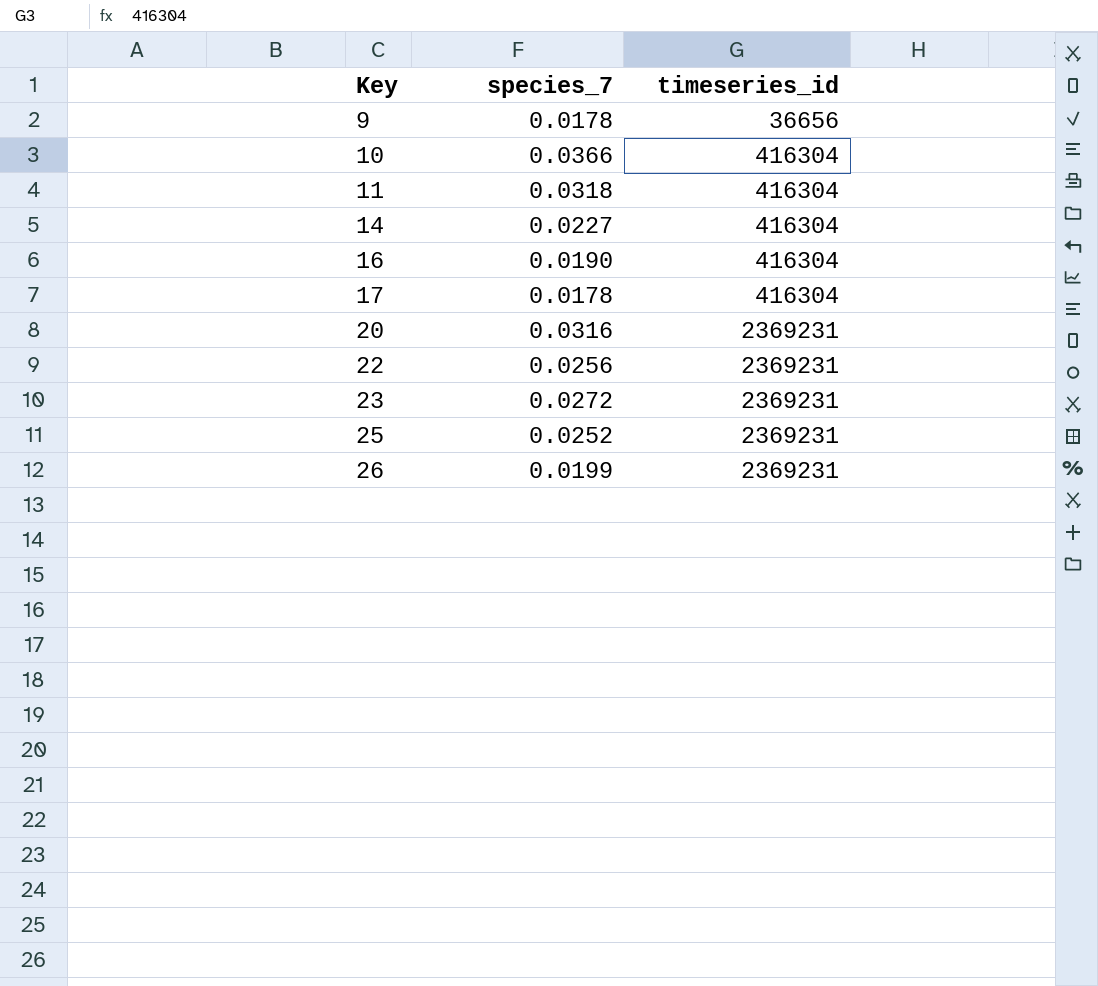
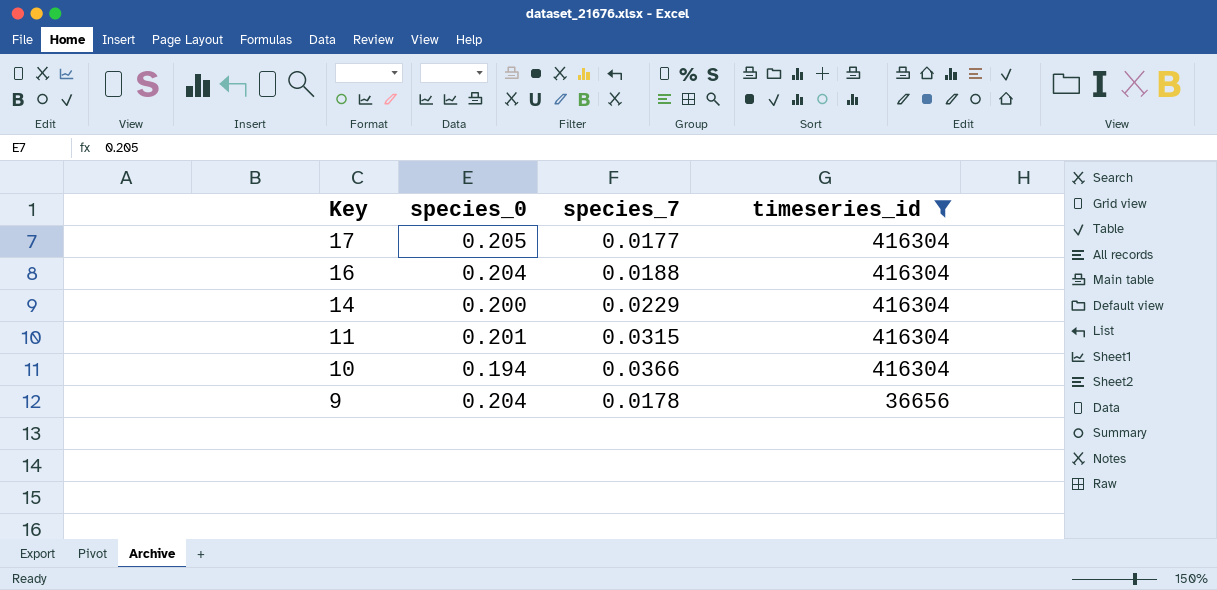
filter: none -> timeseries_id != 2369231
row order: Key ascending -> Key descending
column species_0 | position: none -> 2
17 | species_7: 0.0178 -> 0.0177
16 | species_7: 0.0190 -> 0.0188
14 | species_7: 0.0227 -> 0.0229
11 | species_7: 0.0318 -> 0.0315

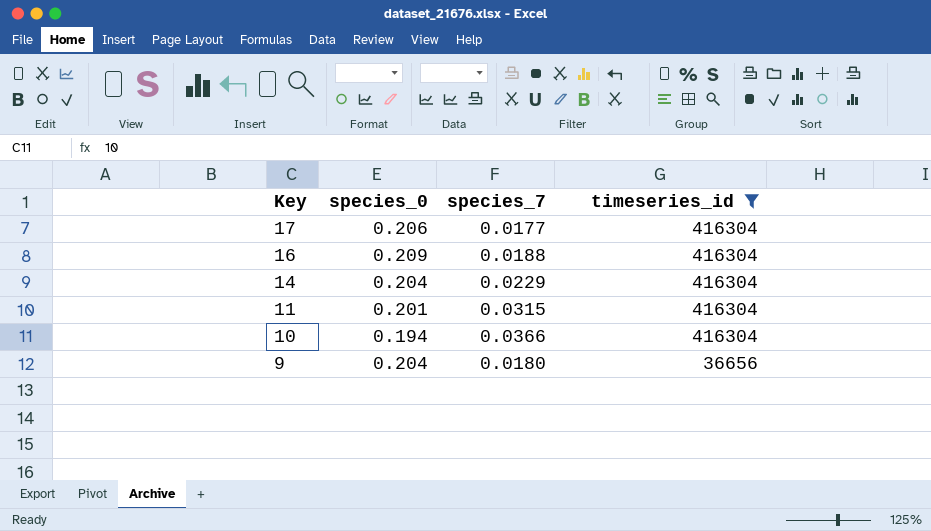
17 | species_0: 0.205 -> 0.206
16 | species_0: 0.204 -> 0.209
14 | species_0: 0.200 -> 0.204
9 | species_7: 0.0178 -> 0.0180

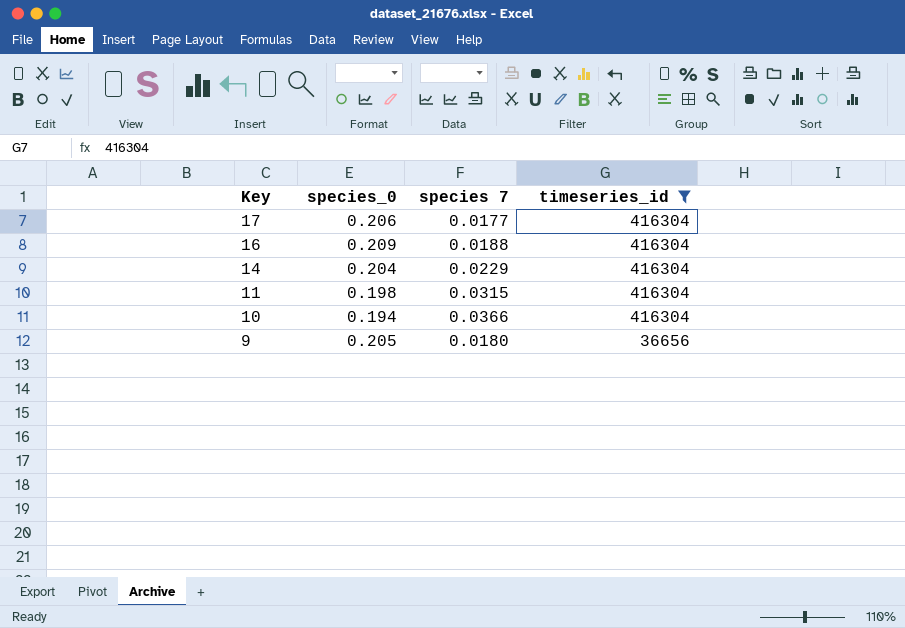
column name: species_7 -> species 7
11 | species_0: 0.201 -> 0.198
9 | species_0: 0.204 -> 0.205

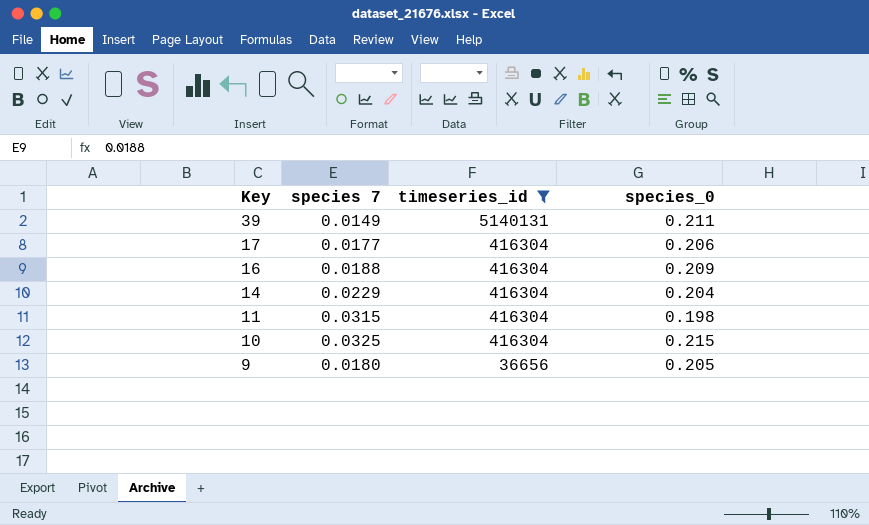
column species_0 | position: 2 -> 4
row 39: none -> 0.0149 | 5140131 | 0.211
10 | species 7: 0.0366 -> 0.0325
10 | species_0: 0.194 -> 0.215

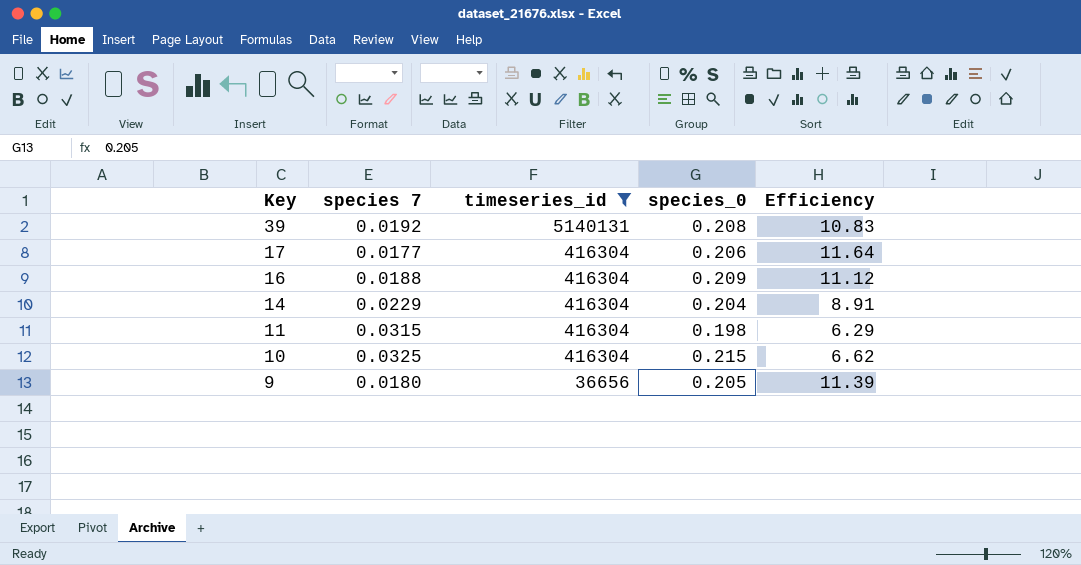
column Efficiency | formula: none -> [species_0] / [species 7]
39 | species 7: 0.0149 -> 0.0192
39 | species_0: 0.211 -> 0.208

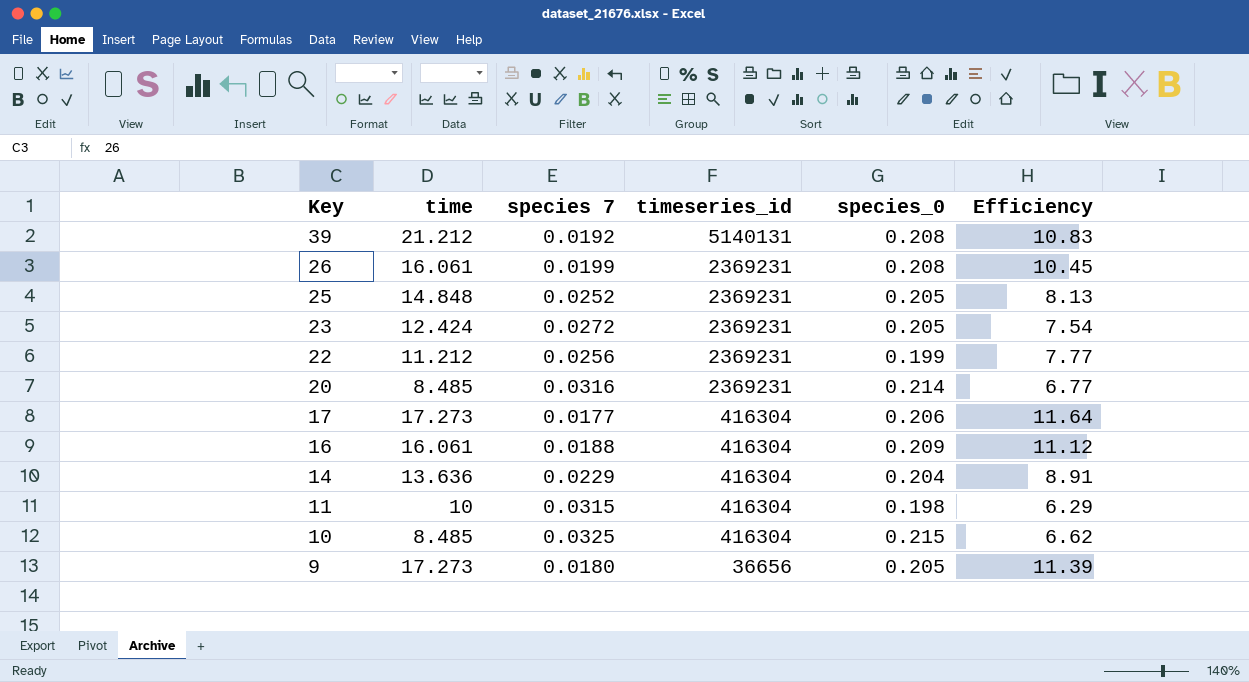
filter: timeseries_id != 2369231 -> none
column time | position: none -> 2

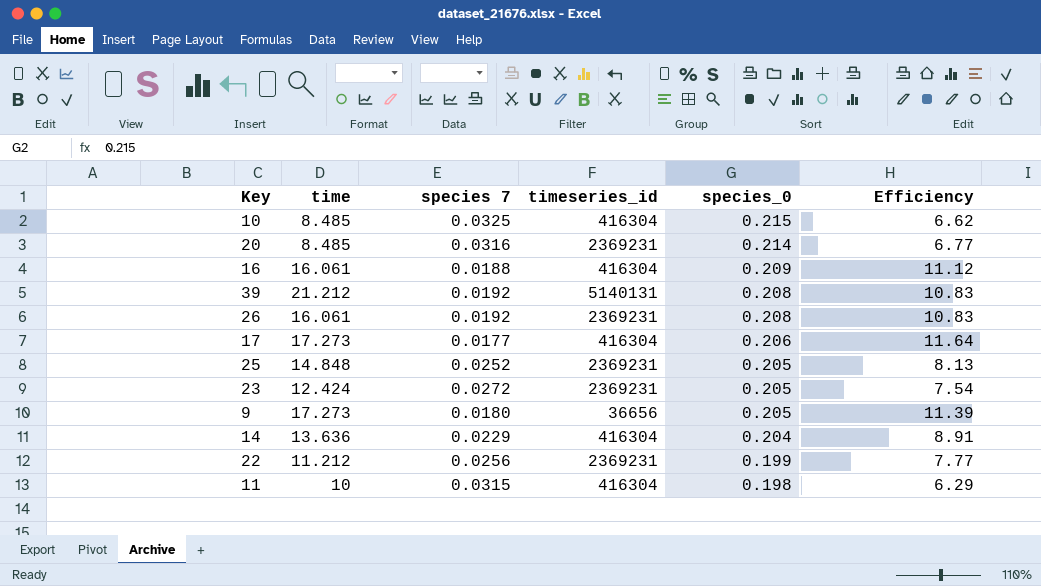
row order: Key descending -> species_0 descending
26 | species 7: 0.0199 -> 0.0192
26 | Efficiency: 10.45 -> 10.83

